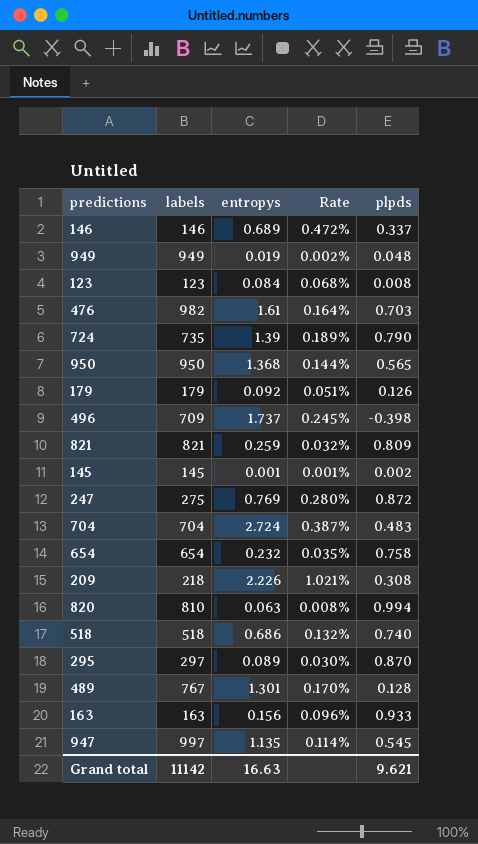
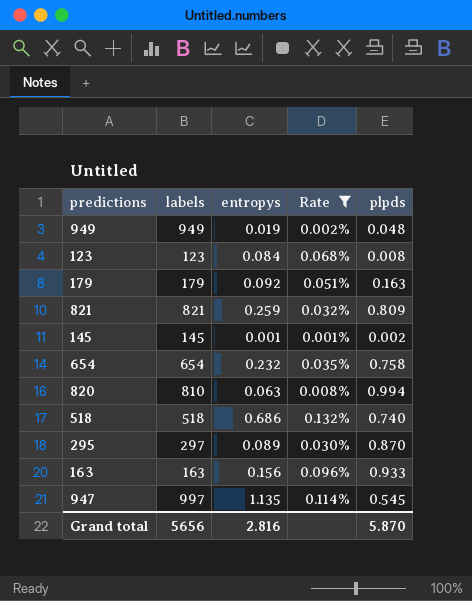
filter: none -> Rate <= 0.132%
179 | plpds: 0.126 -> 0.163
Grand total | labels: 11142 -> 5656
Grand total | entropys: 16.63 -> 2.816
Grand total | plpds: 9.621 -> 5.870

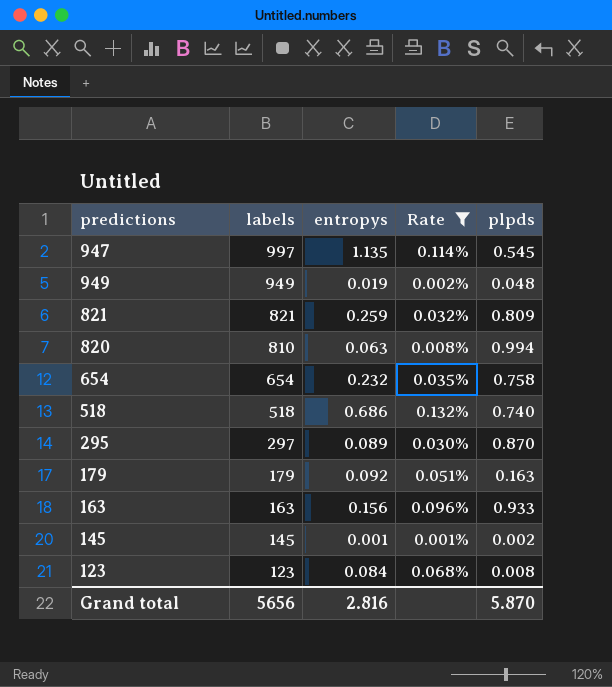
row order: none -> labels descending

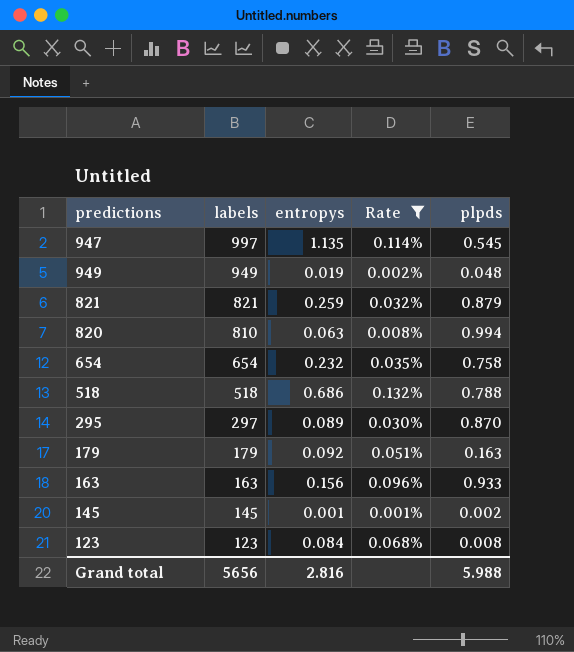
821 | plpds: 0.809 -> 0.879
518 | plpds: 0.740 -> 0.788
Grand total | plpds: 5.870 -> 5.988

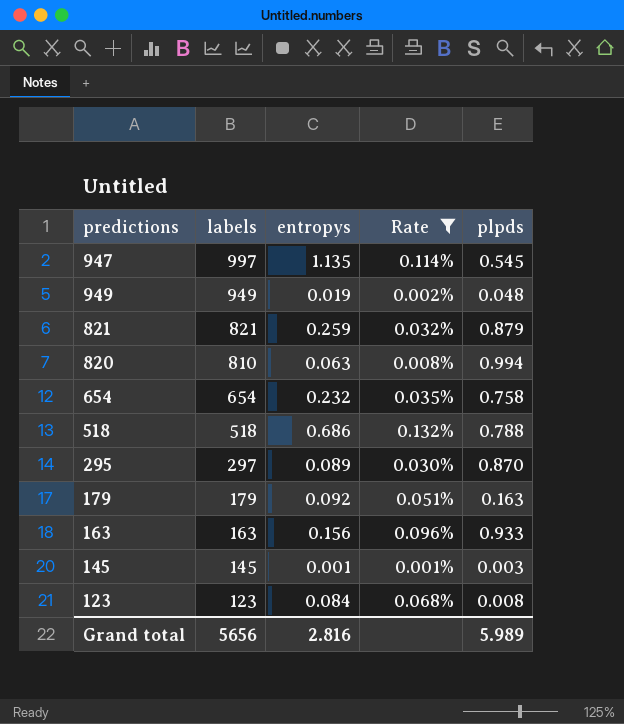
145 | plpds: 0.002 -> 0.003
Grand total | plpds: 5.988 -> 5.989

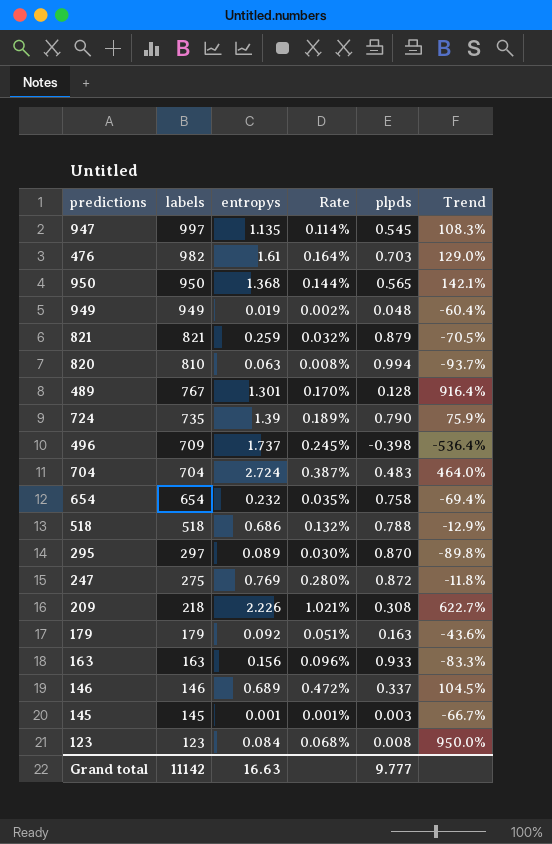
filter: Rate <= 0.132% -> none
column Trend | formula: none -> ([entropys] - [plpds]) / [plpds]
Grand total | labels: 5656 -> 11142
Grand total | entropys: 2.816 -> 16.63
Grand total | plpds: 5.989 -> 9.777

